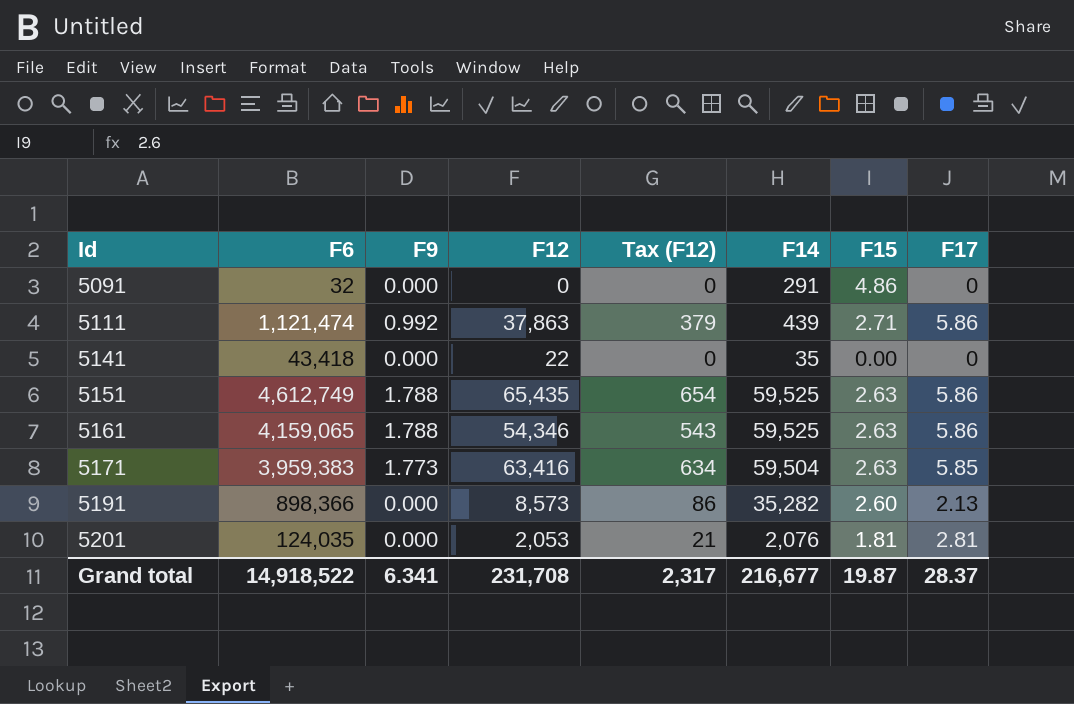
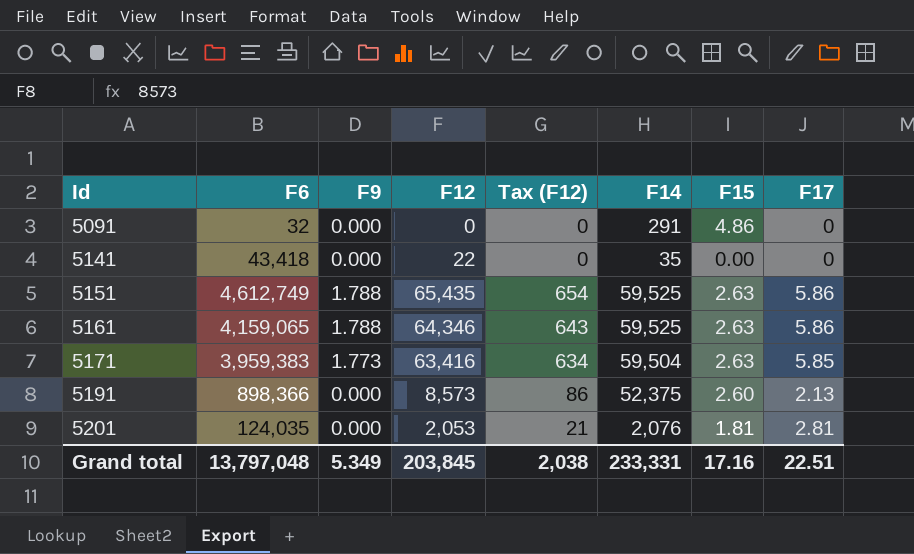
row 5111: 1,121,474 | 0.992 | 37,863 | 379 | 439 | 2.71 | 5.86 -> none
5161 | F12: 54,346 -> 64,346
5161 | Tax (F12): 543 -> 643
5191 | F14: 35,282 -> 52,375
Grand total | F6: 14,918,522 -> 13,797,048
Grand total | F9: 6.341 -> 5.349
Grand total | F12: 231,708 -> 203,845
Grand total | Tax (F12): 2,317 -> 2,038
Grand total | F14: 216,677 -> 233,331
Grand total | F15: 19.87 -> 17.16
Grand total | F17: 28.37 -> 22.51

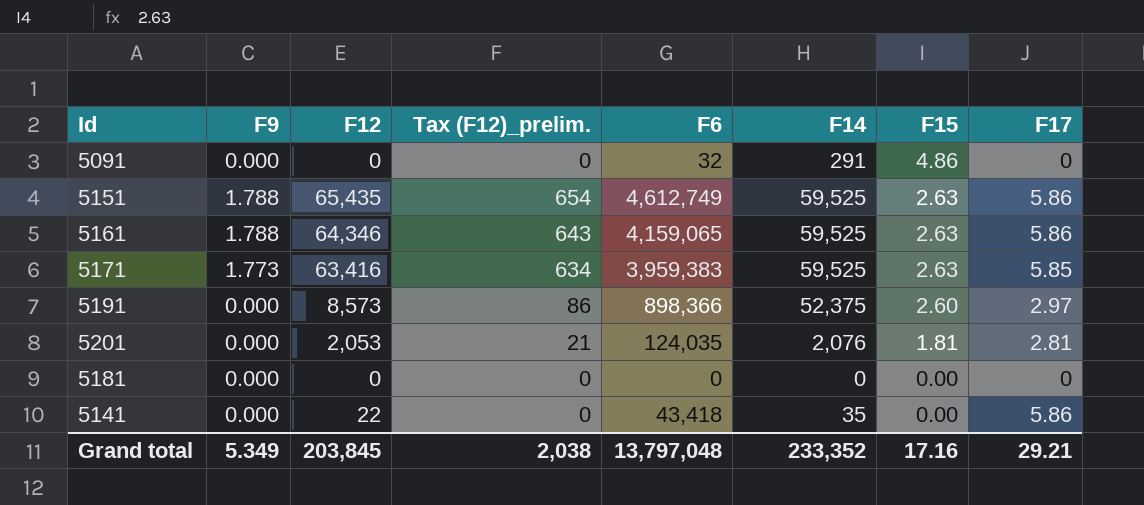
row order: Id ascending -> F15 descending
column name: Tax (F12) -> Tax (F12)_prelim.
column F6 | position: 2 -> 5
5171 | F14: 59,504 -> 59,525
5191 | F17: 2.13 -> 2.97
row 5181: none -> 0.000 | 0 | 0 | 0 | 0 | 0.00 | 0
5141 | F17: 0 -> 5.86
Grand total | F14: 233,331 -> 233,352
Grand total | F17: 22.51 -> 29.21

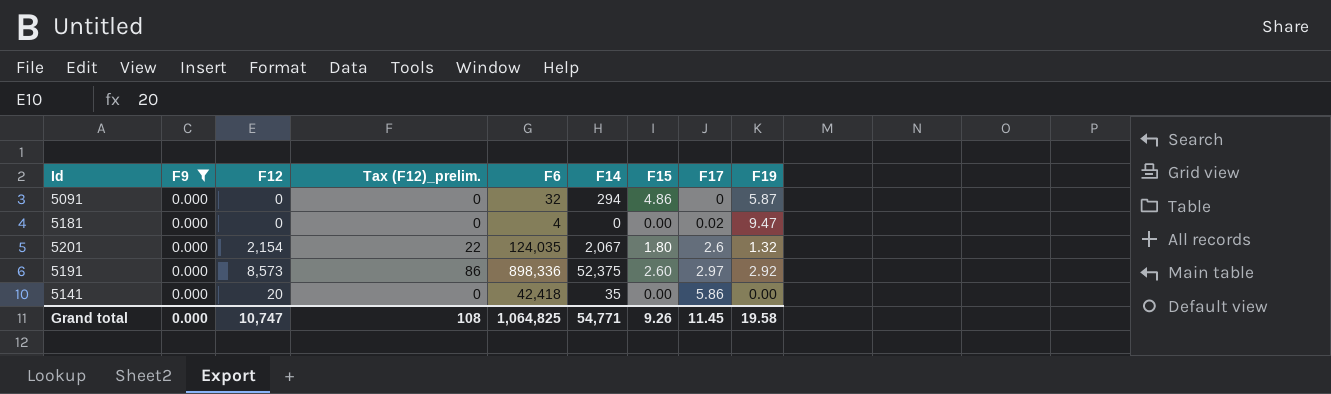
filter: none -> F9 = 0.000
row order: F15 descending -> F17 ascending
column F19 | position: none -> 9
5091 | F14: 291 -> 294
5181 | F6: 0 -> 4
5181 | F17: 0 -> 0.02
5201 | F12: 2,053 -> 2,154
5201 | Tax (F12)_prelim.: 21 -> 22
5201 | F14: 2,076 -> 2,067
5201 | F15: 1.81 -> 1.80
5201 | F17: 2.81 -> 2.6
5191 | F6: 898,366 -> 898,336
5141 | F12: 22 -> 20
5141 | F6: 43,418 -> 42,418
Grand total | F9: 5.349 -> 0.000
Grand total | F12: 203,845 -> 10,747
Grand total | Tax (F12)_prelim.: 2,038 -> 108
Grand total | F6: 13,797,048 -> 1,064,825
Grand total | F14: 233,352 -> 54,771
Grand total | F15: 17.16 -> 9.26
Grand total | F17: 29.21 -> 11.45

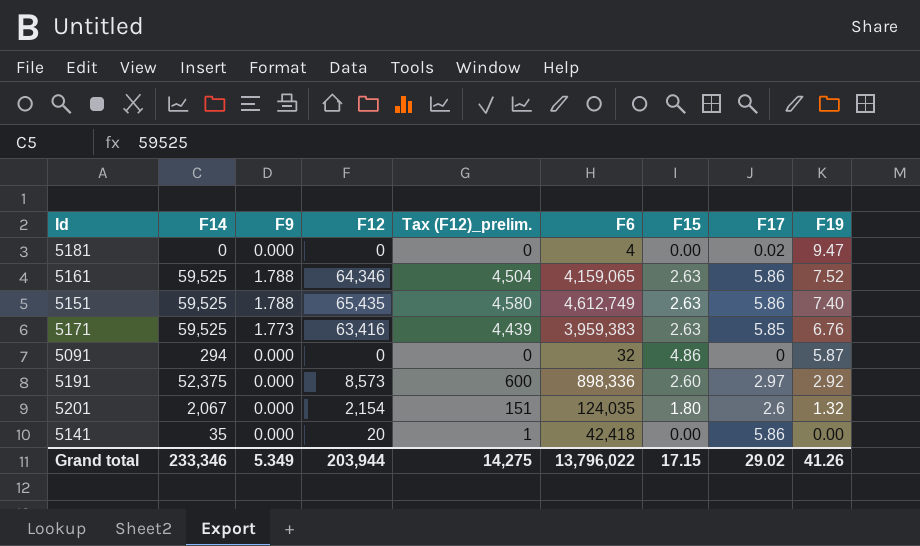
filter: F9 = 0.000 -> none
row order: F17 ascending -> F19 descending
column F14 | position: 6 -> 2
column Tax (F12)_prelim. | formula: [F12] * 0.01 -> [F12] * 0.07
Grand total | F14: 54,771 -> 233,346
Grand total | F9: 0.000 -> 5.349
Grand total | F12: 10,747 -> 203,944
Grand total | Tax (F12)_prelim.: 108 -> 14,275
Grand total | F6: 1,064,825 -> 13,796,022
Grand total | F15: 9.26 -> 17.15
Grand total | F17: 11.45 -> 29.02
Grand total | F19: 19.58 -> 41.26

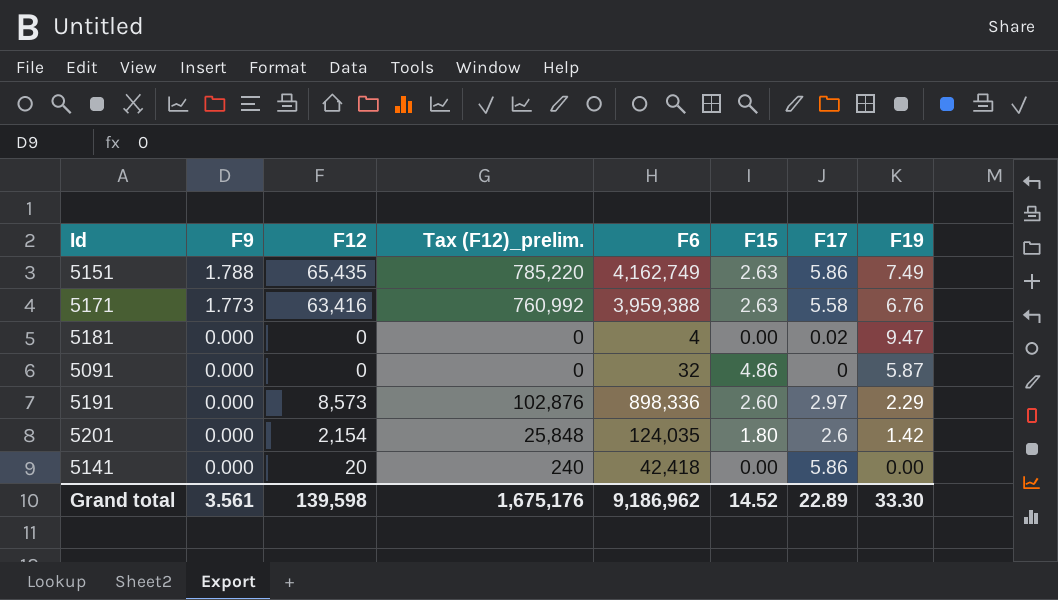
row order: F19 descending -> F9 descending
column F14 | position: 2 -> none
column Tax (F12)_prelim. | formula: [F12] * 0.07 -> [F12] * 12
row 5161: 59,525 | 1.788 | 64,346 | 4,504 | 4,159,065 | 2.63 | 5.86 | 7.52 -> none
5151 | F6: 4,612,749 -> 4,162,749
5151 | F19: 7.40 -> 7.49
5171 | F6: 3,959,383 -> 3,959,388
5171 | F17: 5.85 -> 5.58
5191 | F19: 2.92 -> 2.29
5201 | F19: 1.32 -> 1.42
Grand total | F9: 5.349 -> 3.561
Grand total | F12: 203,944 -> 139,598
Grand total | Tax (F12)_prelim.: 14,275 -> 1,675,176
Grand total | F6: 13,796,022 -> 9,186,962
Grand total | F15: 17.15 -> 14.52
Grand total | F17: 29.02 -> 22.89
Grand total | F19: 41.26 -> 33.30

